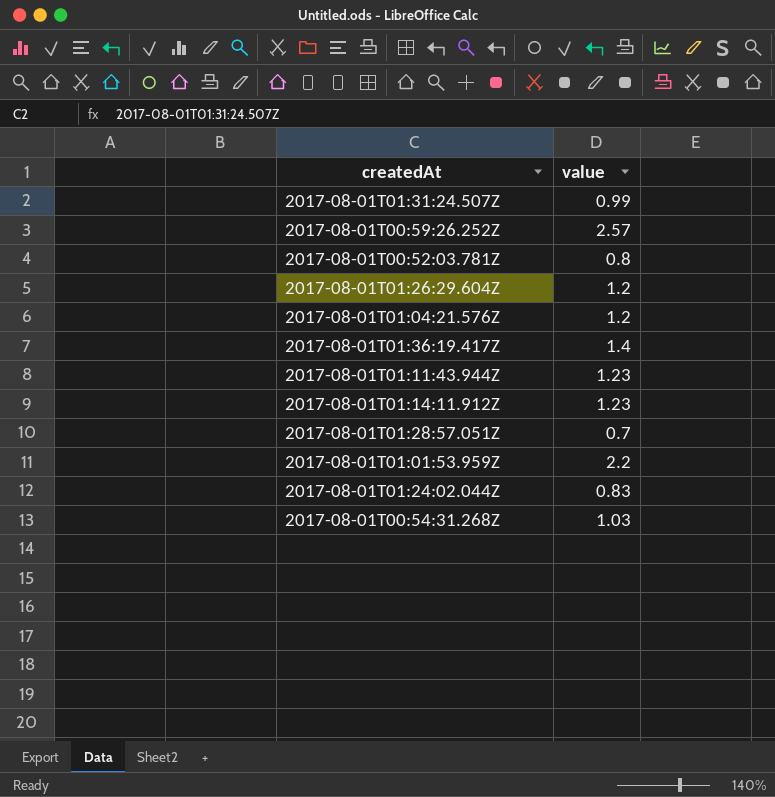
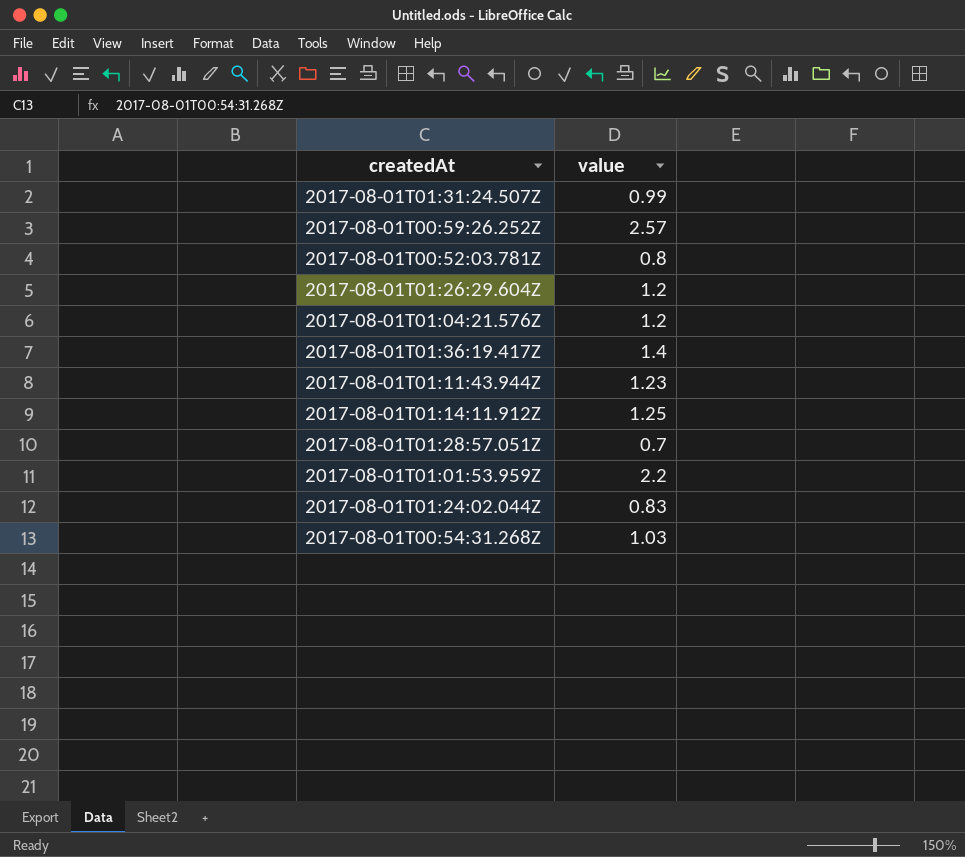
2017-08-01T01:14:11.912Z | value: 1.23 -> 1.25

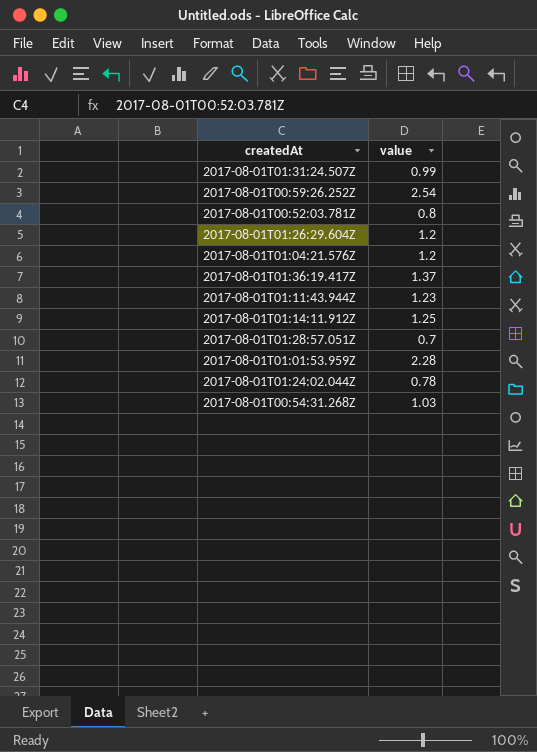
2017-08-01T00:59:26.252Z | value: 2.57 -> 2.54
2017-08-01T01:36:19.417Z | value: 1.4 -> 1.37
2017-08-01T01:01:53.959Z | value: 2.2 -> 2.28
2017-08-01T01:24:02.044Z | value: 0.83 -> 0.78

